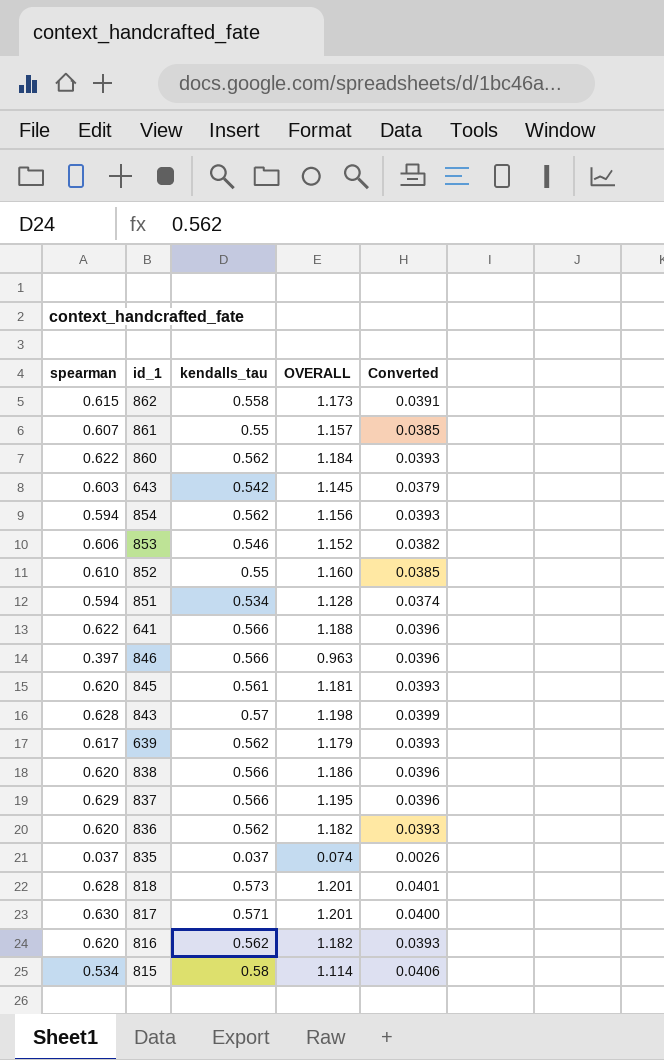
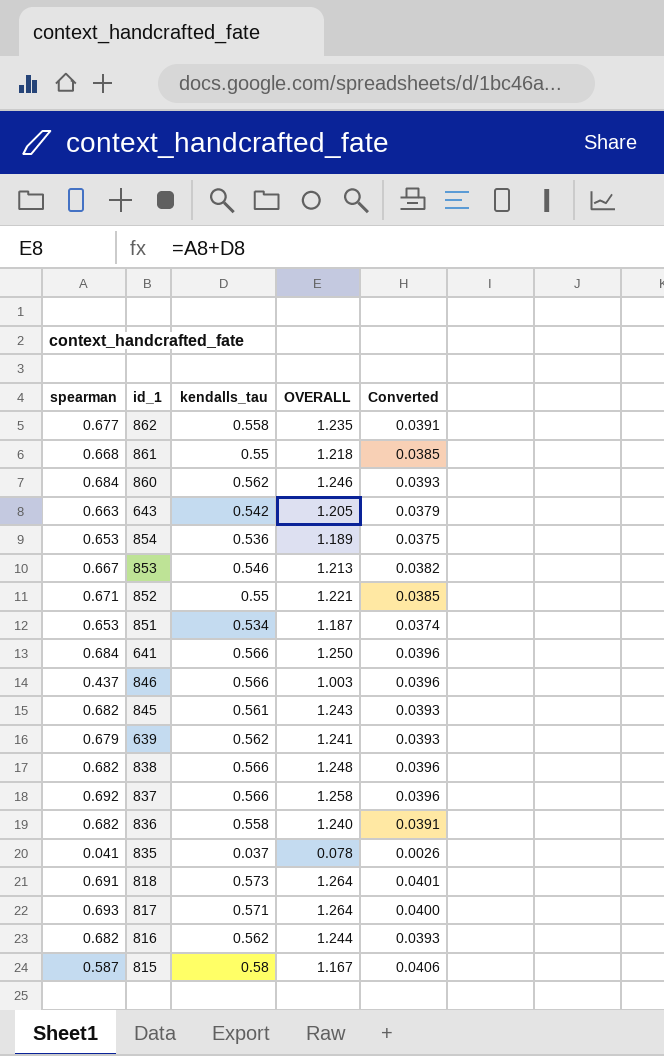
row 843: 0.628 | 0.57 | 1.198 | 0.0399 -> none
862 | spearman: 0.615 -> 0.677
862 | OVERALL: 1.173 -> 1.235
861 | spearman: 0.607 -> 0.668
861 | OVERALL: 1.157 -> 1.218
860 | spearman: 0.622 -> 0.684
860 | OVERALL: 1.184 -> 1.246
643 | spearman: 0.603 -> 0.663
643 | OVERALL: 1.145 -> 1.205
854 | spearman: 0.594 -> 0.653
854 | kendalls_tau: 0.562 -> 0.536
854 | OVERALL: 1.156 -> 1.189
854 | Converted: 0.0393 -> 0.0375
853 | spearman: 0.606 -> 0.667
853 | OVERALL: 1.152 -> 1.213
852 | spearman: 0.610 -> 0.671
852 | OVERALL: 1.160 -> 1.221
851 | spearman: 0.594 -> 0.653
851 | OVERALL: 1.128 -> 1.187
641 | spearman: 0.622 -> 0.684
641 | OVERALL: 1.188 -> 1.250
846 | spearman: 0.397 -> 0.437
846 | OVERALL: 0.963 -> 1.003
845 | spearman: 0.620 -> 0.682
845 | OVERALL: 1.181 -> 1.243
639 | spearman: 0.617 -> 0.679
639 | OVERALL: 1.179 -> 1.241
838 | spearman: 0.620 -> 0.682
838 | OVERALL: 1.186 -> 1.248
837 | spearman: 0.629 -> 0.692
837 | OVERALL: 1.195 -> 1.258
836 | spearman: 0.620 -> 0.682
836 | kendalls_tau: 0.562 -> 0.558
836 | OVERALL: 1.182 -> 1.240
836 | Converted: 0.0393 -> 0.0391
835 | spearman: 0.037 -> 0.041
835 | OVERALL: 0.074 -> 0.078
818 | spearman: 0.628 -> 0.691
818 | OVERALL: 1.201 -> 1.264
817 | spearman: 0.630 -> 0.693
817 | OVERALL: 1.201 -> 1.264
816 | spearman: 0.620 -> 0.682
816 | OVERALL: 1.182 -> 1.244
815 | spearman: 0.534 -> 0.587
815 | OVERALL: 1.114 -> 1.167

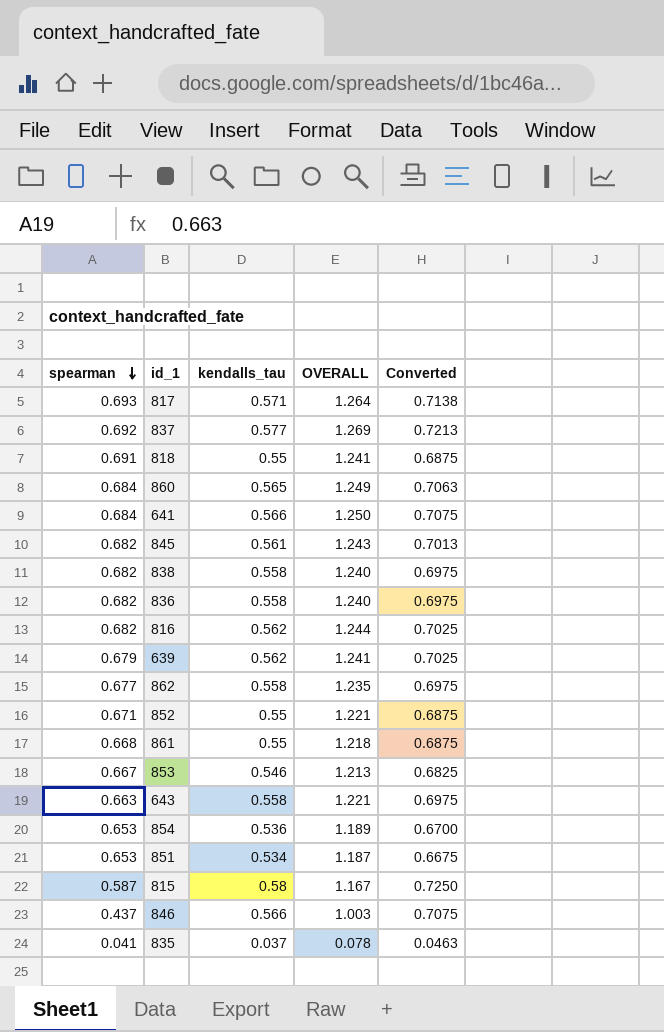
row order: none -> spearman descending
column Converted | formula: [kendalls_tau] * 0.07 -> [kendalls_tau] * 1.25
837 | kendalls_tau: 0.566 -> 0.577
837 | OVERALL: 1.258 -> 1.269
818 | kendalls_tau: 0.573 -> 0.55
818 | OVERALL: 1.264 -> 1.241
860 | kendalls_tau: 0.562 -> 0.565
860 | OVERALL: 1.246 -> 1.249
838 | kendalls_tau: 0.566 -> 0.558
838 | OVERALL: 1.248 -> 1.240
643 | kendalls_tau: 0.542 -> 0.558
643 | OVERALL: 1.205 -> 1.221

